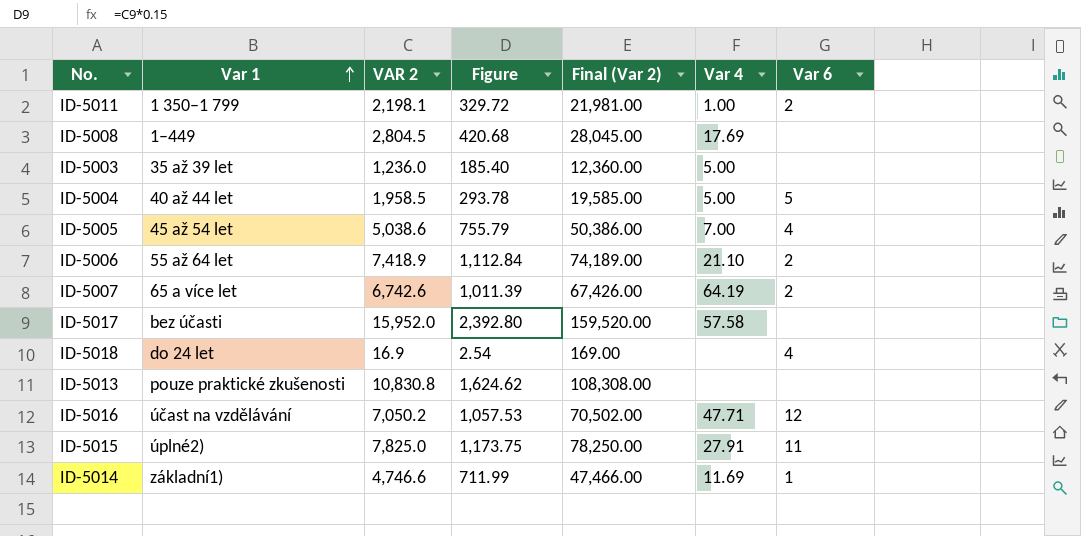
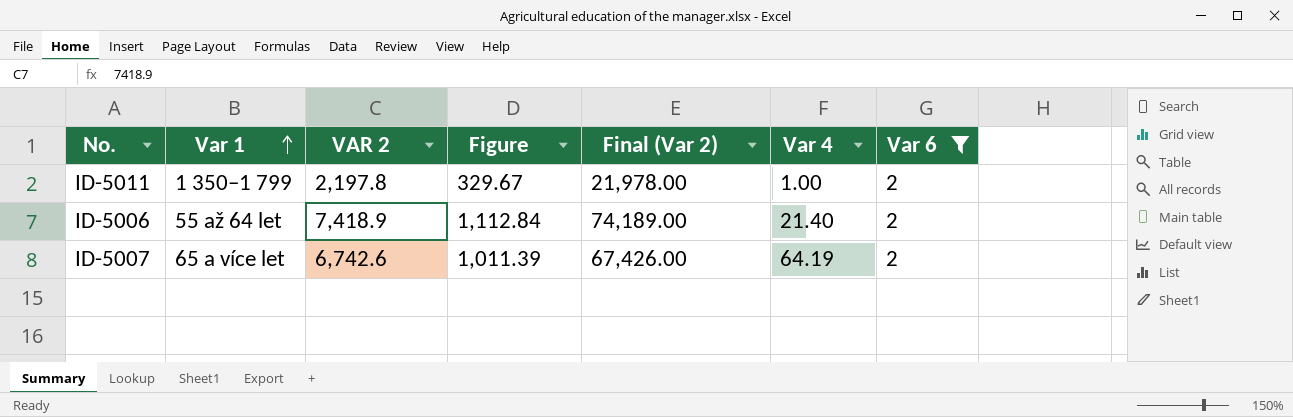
filter: none -> Var 6 = 2
ID-5011 | VAR 2: 2,198.1 -> 2,197.8
ID-5011 | Figure: 329.72 -> 329.67
ID-5011 | Final (Var 2): 21,981.00 -> 21,978.00
ID-5006 | Var 4: 21.10 -> 21.40

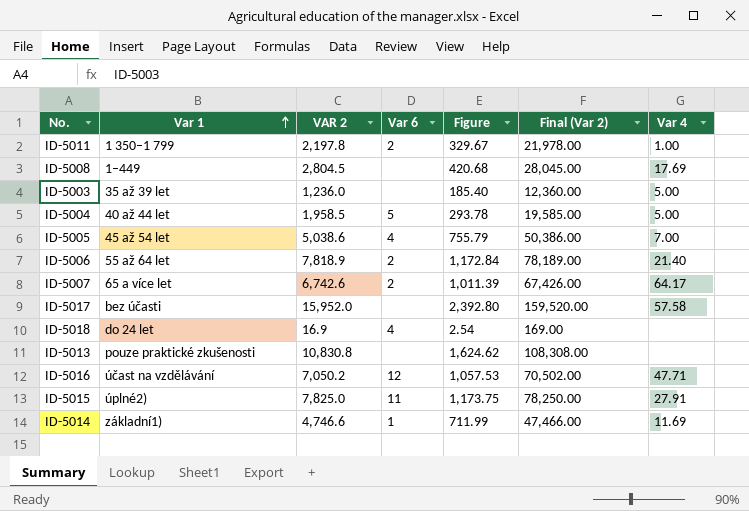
filter: Var 6 = 2 -> none
column Var 6 | position: 7 -> 4
ID-5006 | VAR 2: 7,418.9 -> 7,818.9
ID-5006 | Figure: 1,112.84 -> 1,172.84
ID-5006 | Final (Var 2): 74,189.00 -> 78,189.00
ID-5007 | Var 4: 64.19 -> 64.17

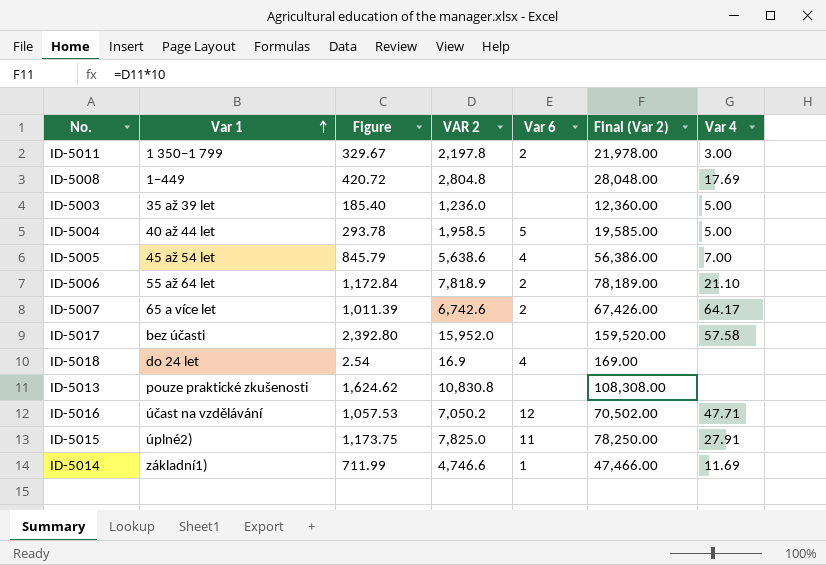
column Figure | position: 5 -> 3
ID-5011 | Var 4: 1.00 -> 3.00
ID-5008 | Figure: 420.68 -> 420.72
ID-5008 | VAR 2: 2,804.5 -> 2,804.8
ID-5008 | Final (Var 2): 28,045.00 -> 28,048.00
ID-5005 | Figure: 755.79 -> 845.79
ID-5005 | VAR 2: 5,038.6 -> 5,638.6
ID-5005 | Final (Var 2): 50,386.00 -> 56,386.00
ID-5006 | Var 4: 21.40 -> 21.10

